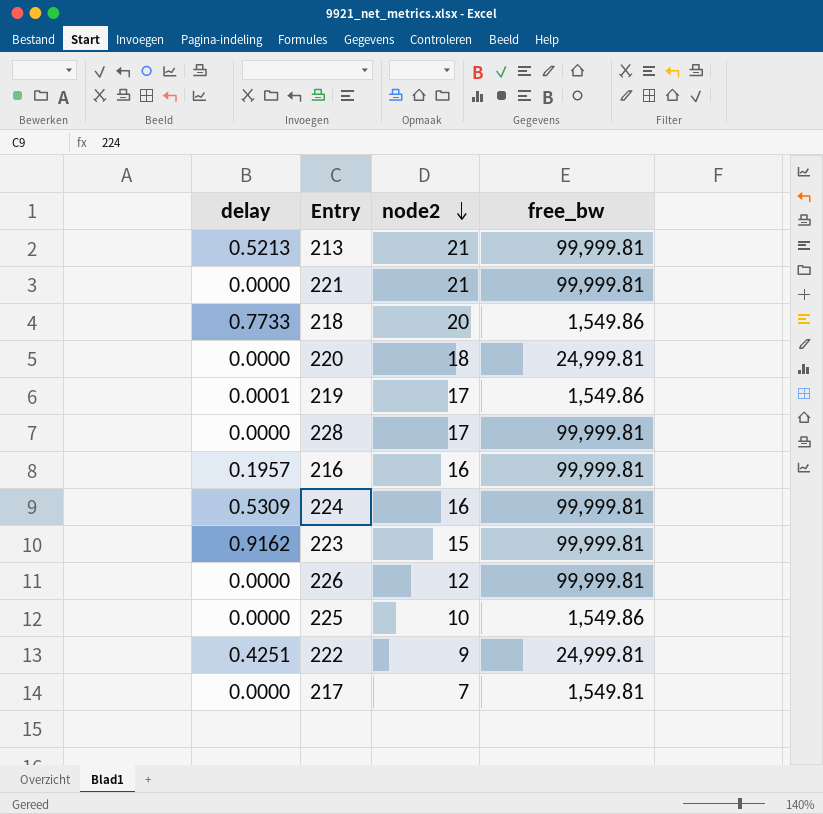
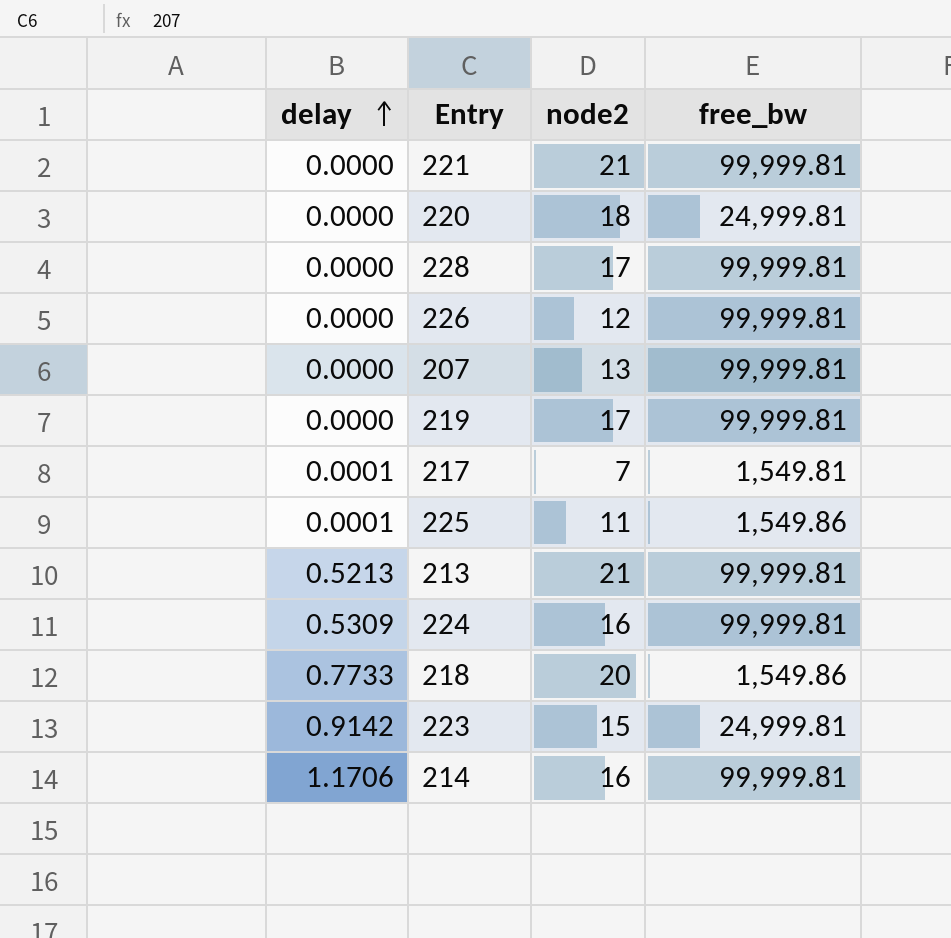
row order: node2 descending -> delay ascending
row 216: 0.1957 | 16 | 99,999.81 -> none
row 222: 0.4251 | 9 | 24,999.81 -> none
row 207: none -> 0.0000 | 13 | 99,999.81
219 | delay: 0.0001 -> 0.0000
219 | free_bw: 1,549.86 -> 99,999.81
217 | delay: 0.0000 -> 0.0001
225 | delay: 0.0000 -> 0.0001
225 | node2: 10 -> 11
223 | delay: 0.9162 -> 0.9142
223 | free_bw: 99,999.81 -> 24,999.81
row 214: none -> 1.1706 | 16 | 99,999.81

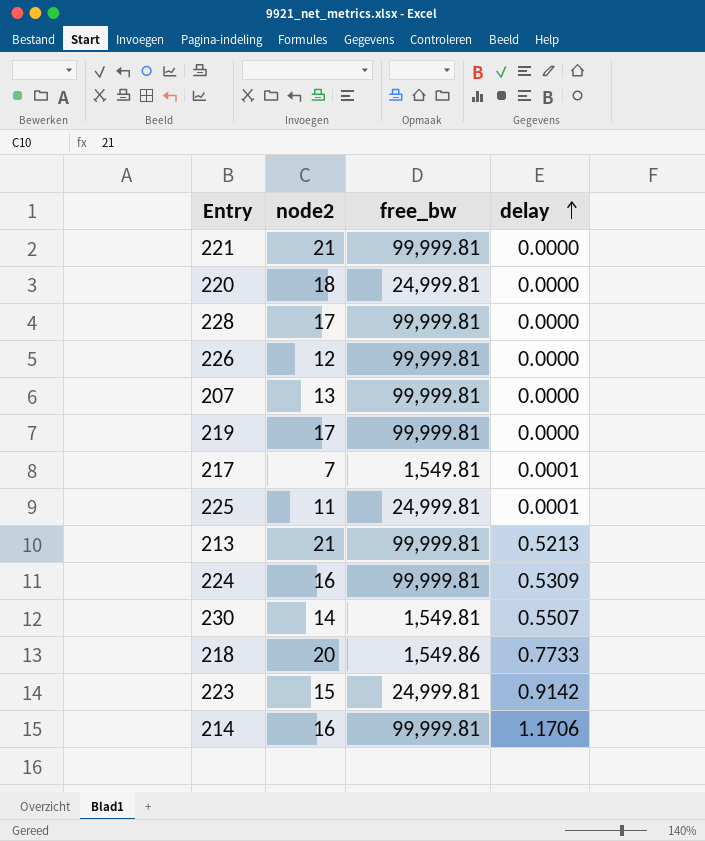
column delay | position: 1 -> 4
225 | free_bw: 1,549.86 -> 24,999.81
row 230: none -> 14 | 1,549.81 | 0.5507

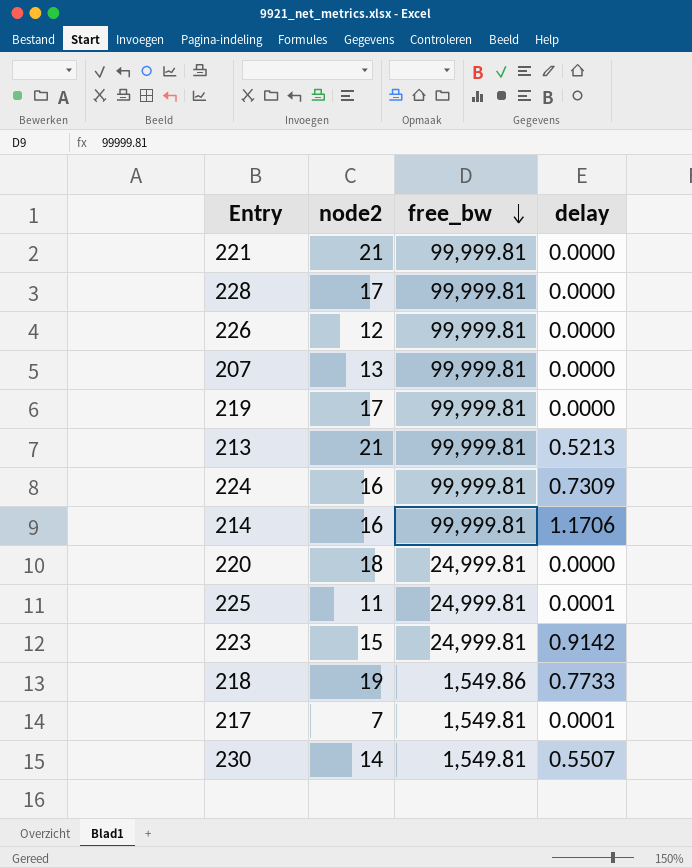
row order: delay ascending -> free_bw descending
224 | delay: 0.5309 -> 0.7309
218 | node2: 20 -> 19

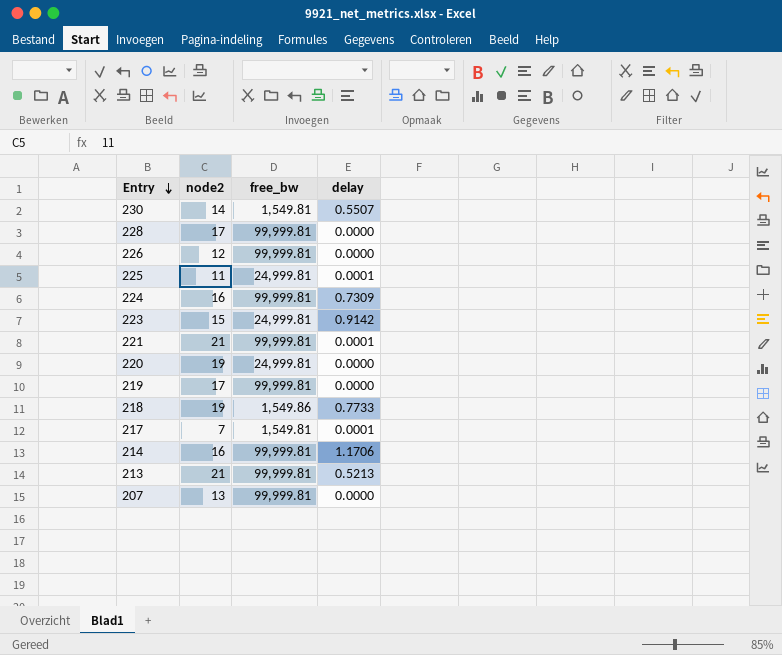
row order: free_bw descending -> Entry descending
221 | delay: 0.0000 -> 0.0001
220 | node2: 18 -> 19

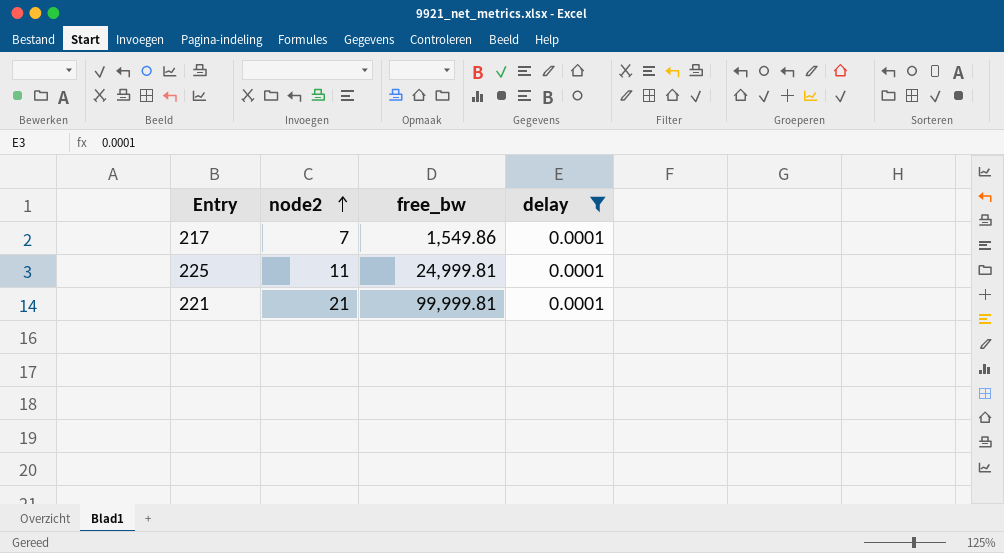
filter: none -> delay = 0.0001
row order: Entry descending -> node2 ascending
217 | free_bw: 1,549.81 -> 1,549.86

